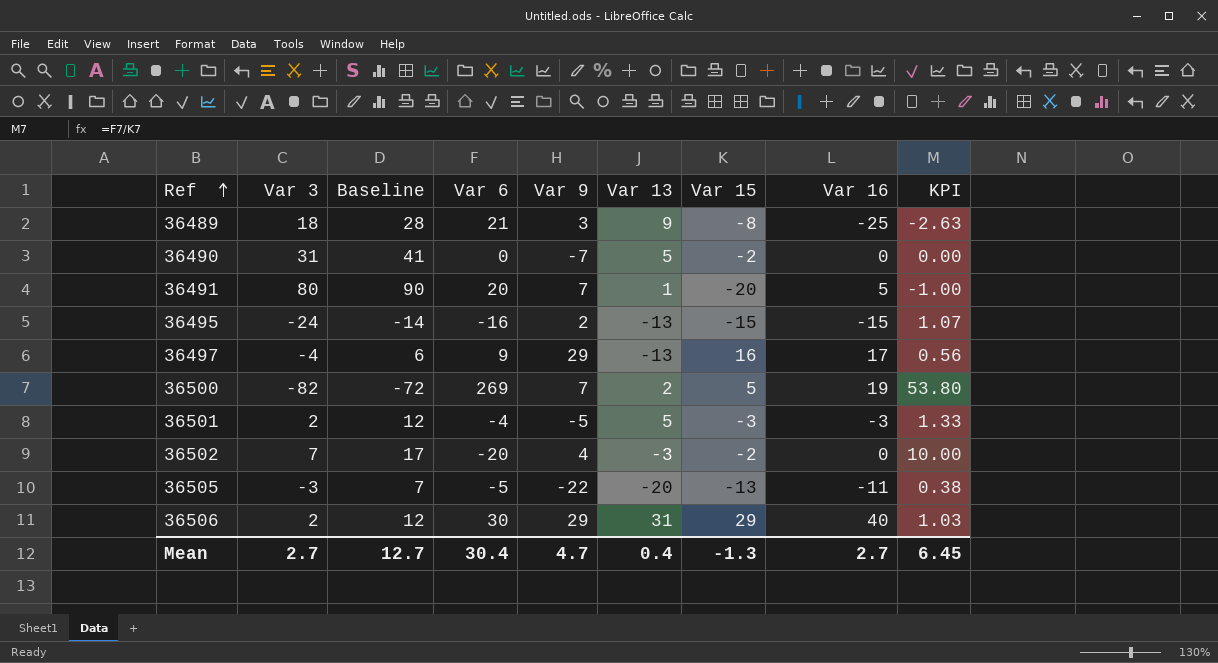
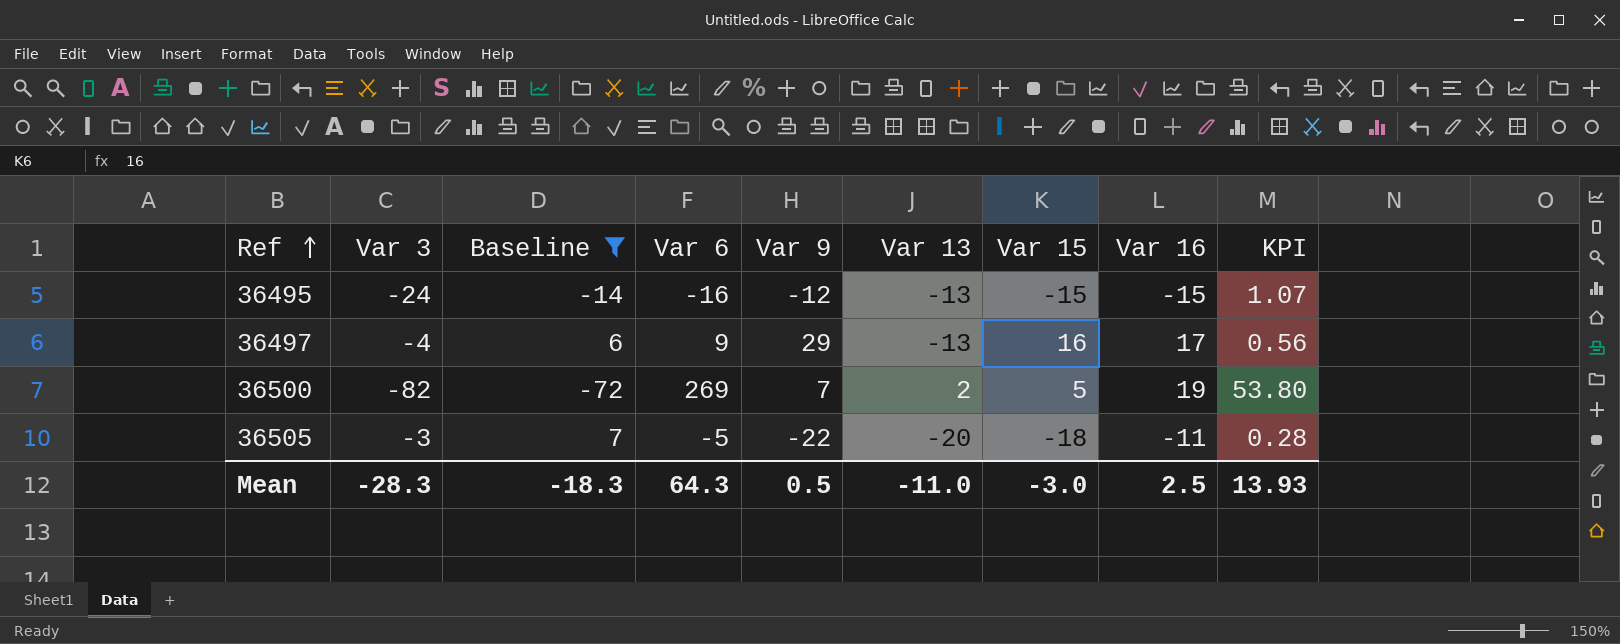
filter: none -> Baseline <= 7
36495 | Var 9: 2 -> -12
36505 | Var 15: -13 -> -18
36505 | KPI: 0.38 -> 0.28
Mean | Var 3: 2.7 -> -28.3
Mean | Baseline: 12.7 -> -18.3
Mean | Var 6: 30.4 -> 64.3
Mean | Var 9: 4.7 -> 0.5
Mean | Var 13: 0.4 -> -11.0
Mean | Var 15: -1.3 -> -3.0
Mean | Var 16: 2.7 -> 2.5
Mean | KPI: 6.45 -> 13.93

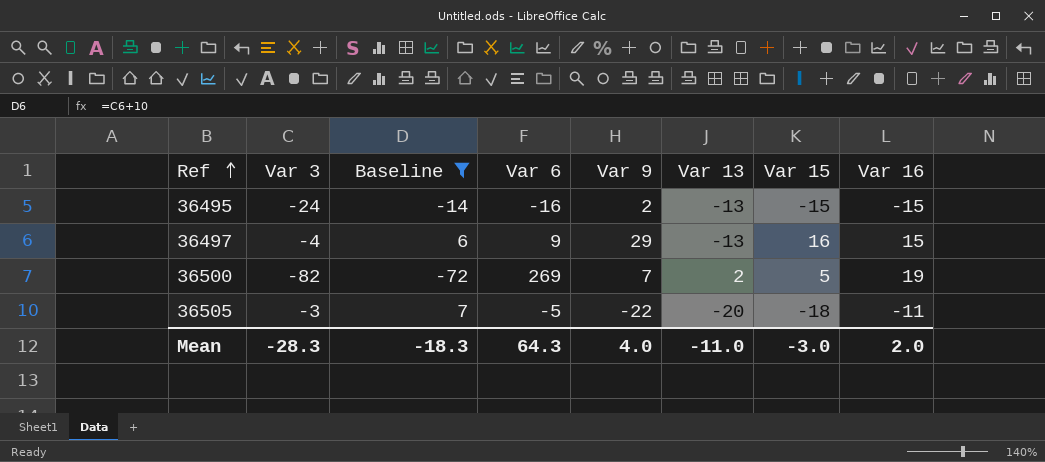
column KPI | formula: [Var 6] / [Var 15] -> none
36495 | Var 9: -12 -> 2
36497 | Var 16: 17 -> 15
Mean | Var 9: 0.5 -> 4.0
Mean | Var 16: 2.5 -> 2.0

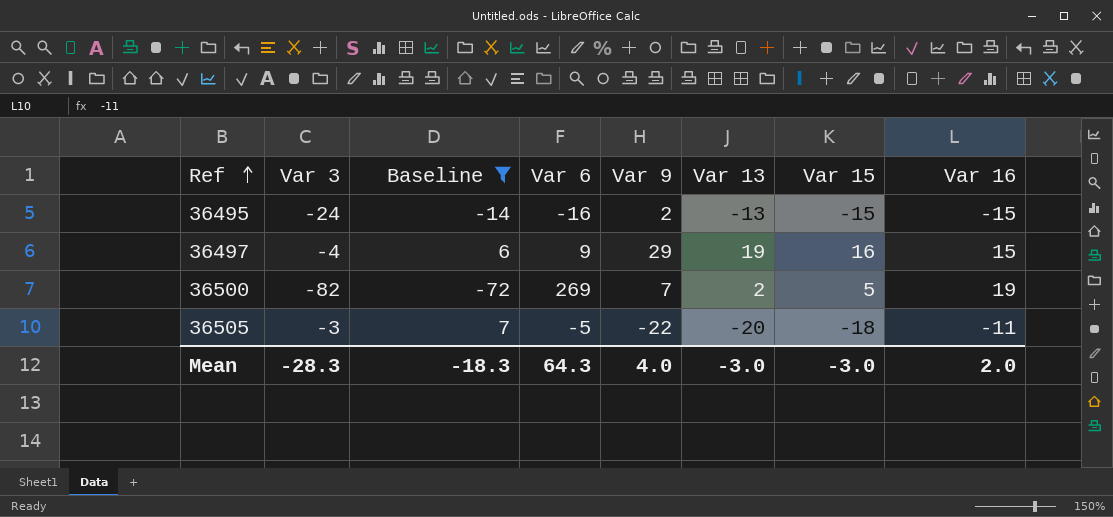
36497 | Var 13: -13 -> 19
Mean | Var 13: -11.0 -> -3.0

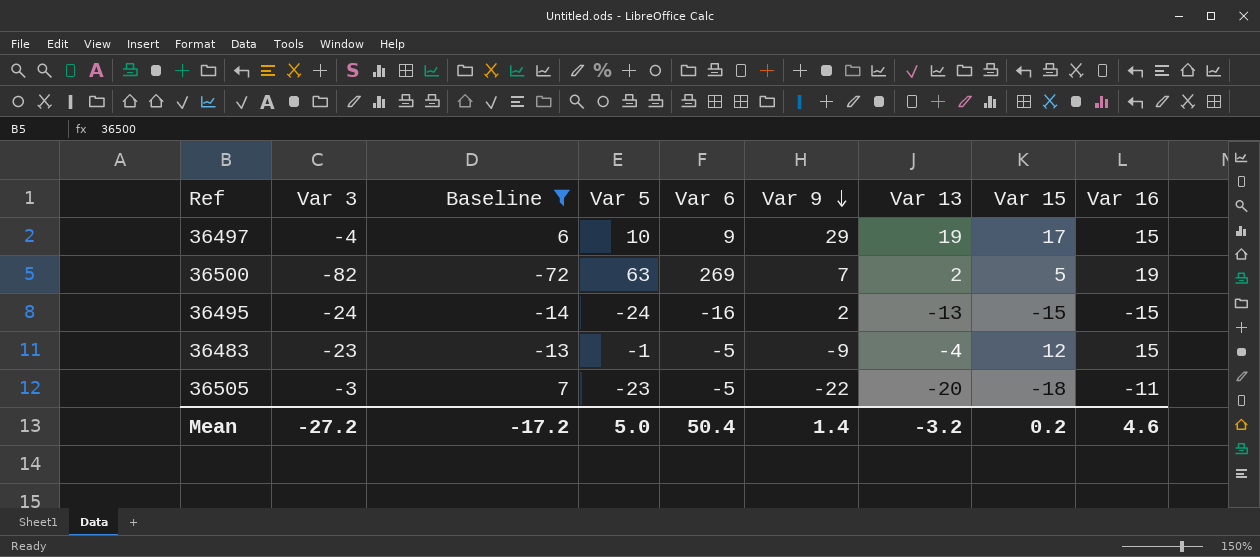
row order: Ref ascending -> Var 9 descending
column Var 5 | position: none -> 4
36497 | Var 15: 16 -> 17
row 36483: none -> -23 | -13 | -1 | -5 | -9 | -4 | 12 | 15
Mean | Var 3: -28.3 -> -27.2
Mean | Baseline: -18.3 -> -17.2
Mean | Var 6: 64.3 -> 50.4
Mean | Var 9: 4.0 -> 1.4
Mean | Var 13: -3.0 -> -3.2
Mean | Var 15: -3.0 -> 0.2
Mean | Var 16: 2.0 -> 4.6

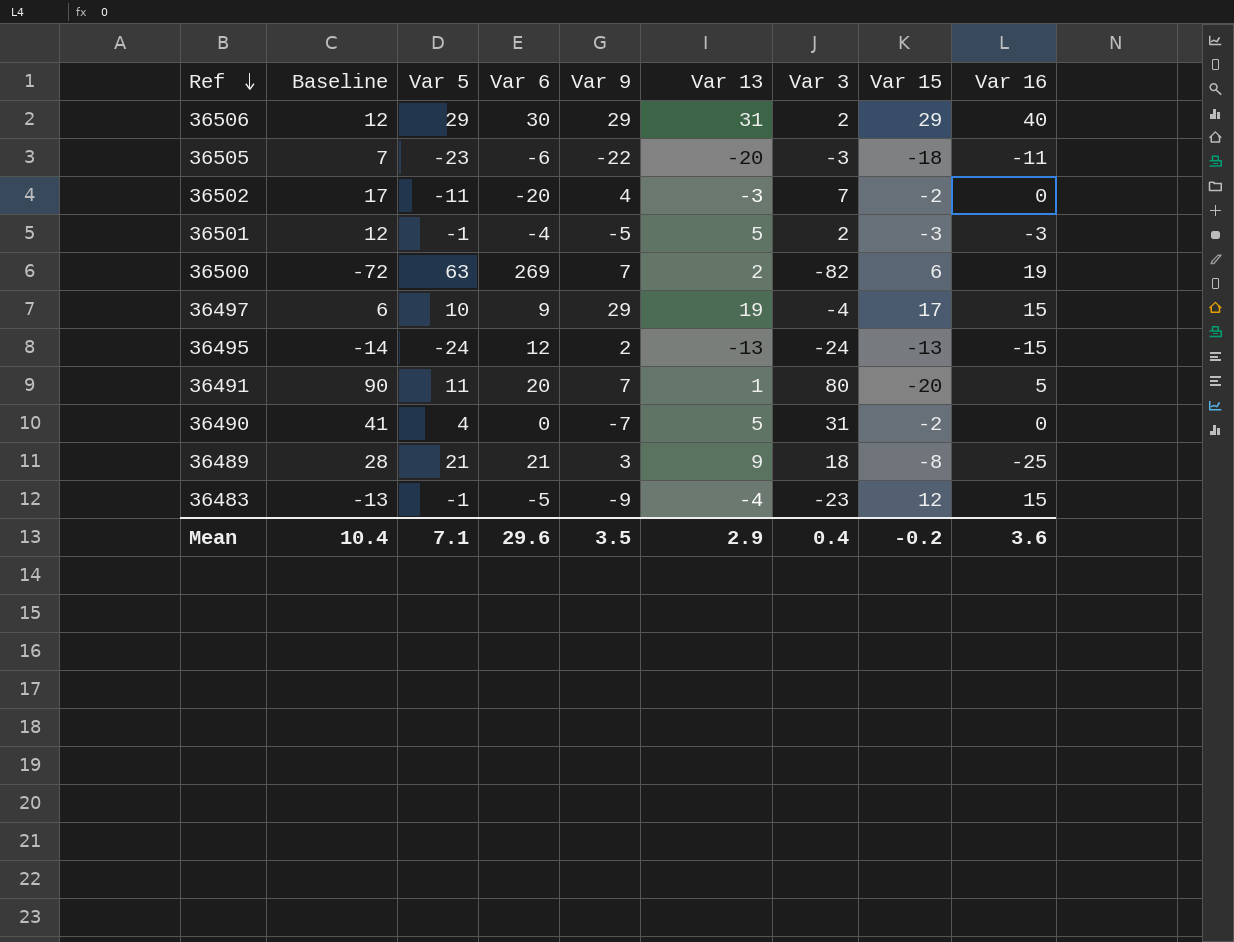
filter: Baseline <= 7 -> none
row order: Var 9 descending -> Ref descending
column Var 3 | position: 2 -> 7
36505 | Var 6: -5 -> -6
36500 | Var 15: 5 -> 6
36495 | Var 6: -16 -> 12
36495 | Var 15: -15 -> -13
Mean | Baseline: -17.2 -> 10.4
Mean | Var 5: 5.0 -> 7.1
Mean | Var 6: 50.4 -> 29.6
Mean | Var 9: 1.4 -> 3.5
Mean | Var 13: -3.2 -> 2.9
Mean | Var 3: -27.2 -> 0.4
Mean | Var 15: 0.2 -> -0.2
Mean | Var 16: 4.6 -> 3.6

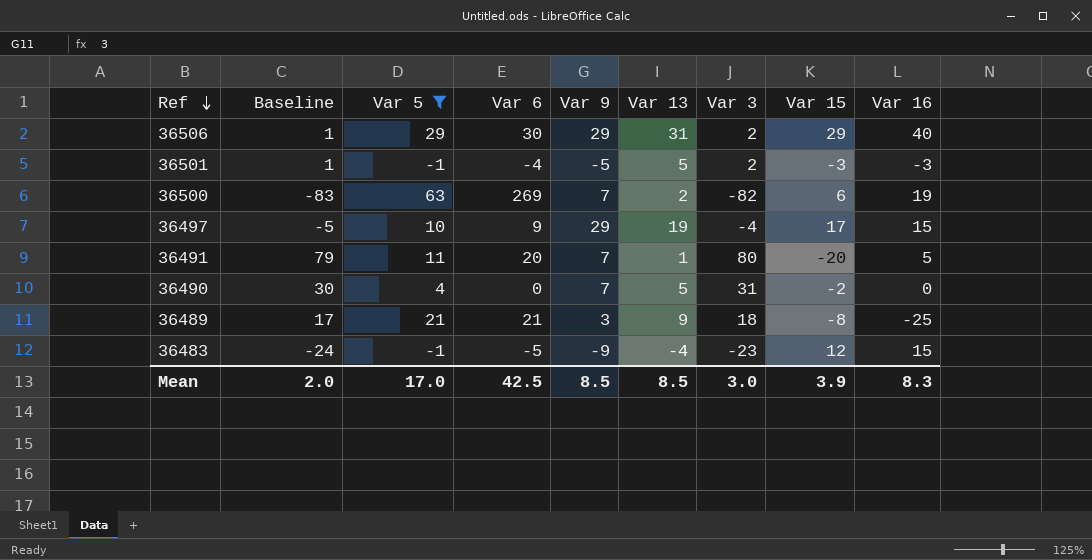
filter: none -> Var 5 >= -1
column Baseline | formula: [Var 3] + 10 -> [Var 3] - 1
36490 | Var 9: -7 -> 7
Mean | Baseline: 10.4 -> 2.0
Mean | Var 5: 7.1 -> 17.0
Mean | Var 6: 29.6 -> 42.5
Mean | Var 9: 3.5 -> 8.5
Mean | Var 13: 2.9 -> 8.5
Mean | Var 3: 0.4 -> 3.0
Mean | Var 15: -0.2 -> 3.9
Mean | Var 16: 3.6 -> 8.3

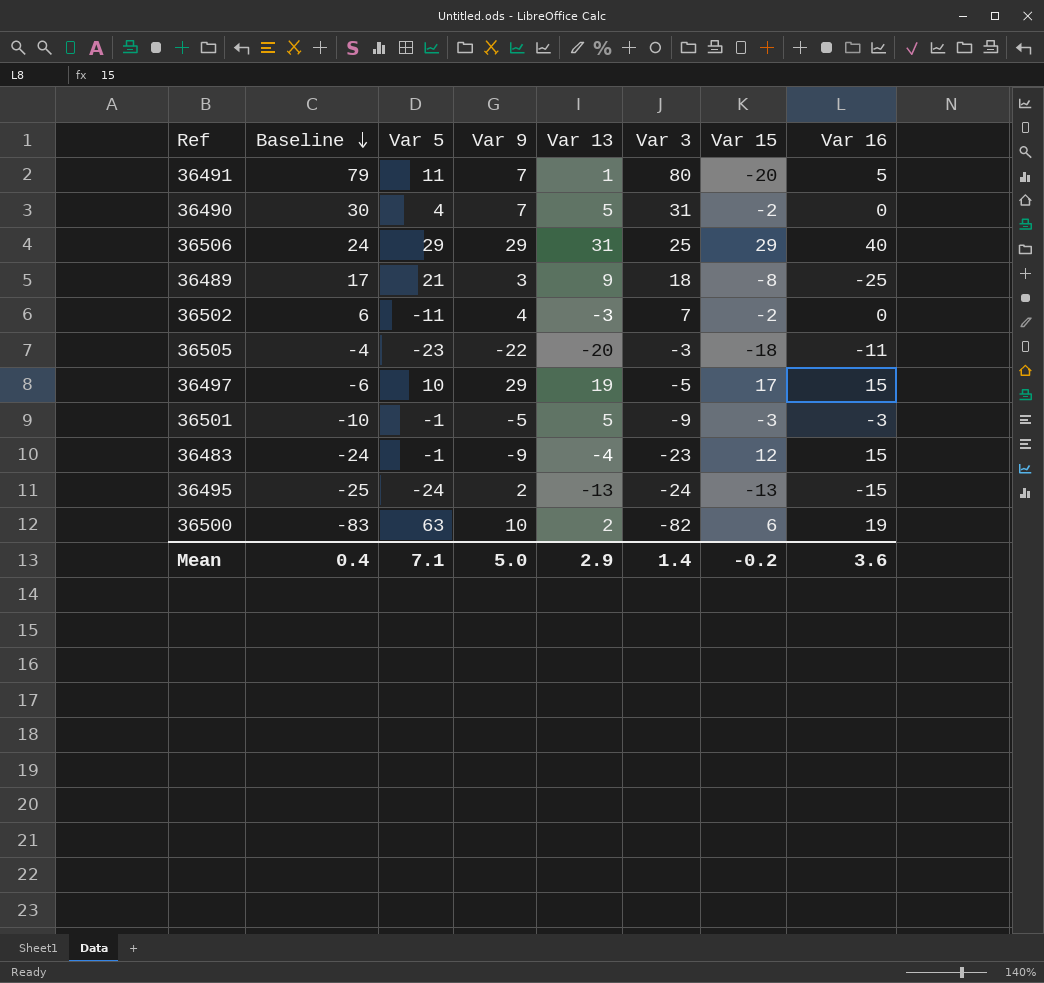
filter: Var 5 >= -1 -> none
row order: Ref descending -> Baseline descending
column Var 6 | position: 4 -> none
36506 | Baseline: 1 -> 24
36506 | Var 3: 2 -> 25
36497 | Baseline: -5 -> -6
36497 | Var 3: -4 -> -5
36501 | Baseline: 1 -> -10
36501 | Var 3: 2 -> -9
36500 | Var 9: 7 -> 10
Mean | Baseline: 2.0 -> 0.4
Mean | Var 5: 17.0 -> 7.1
Mean | Var 9: 8.5 -> 5.0
Mean | Var 13: 8.5 -> 2.9
Mean | Var 3: 3.0 -> 1.4
Mean | Var 15: 3.9 -> -0.2
Mean | Var 16: 8.3 -> 3.6

